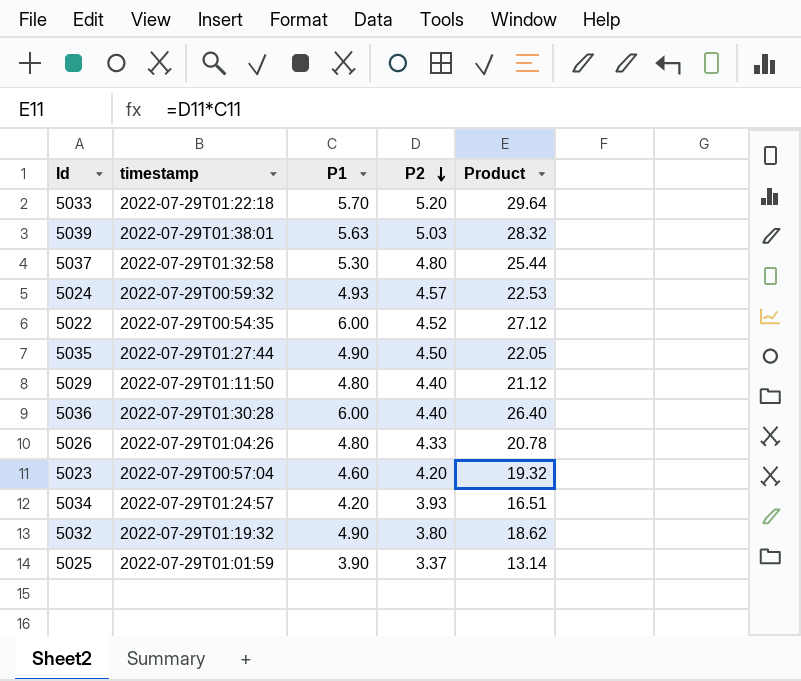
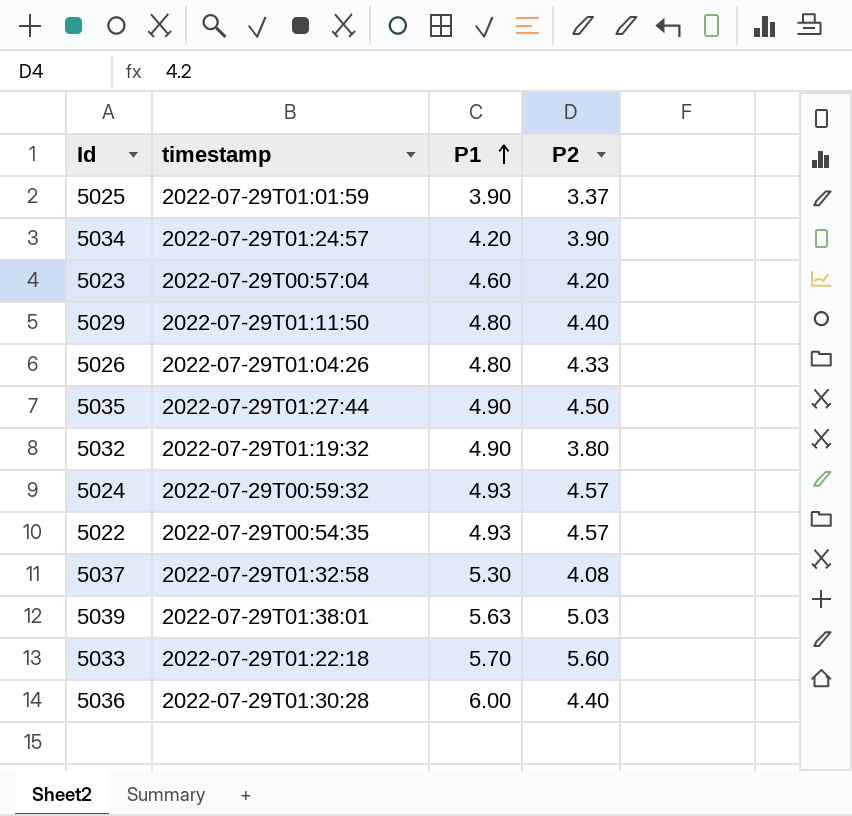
row order: P2 descending -> P1 ascending
column Product | formula: [P1] * [P2] -> none
5034 | P2: 3.93 -> 3.90
5022 | P1: 6.00 -> 4.93
5022 | P2: 4.52 -> 4.57
5037 | P2: 4.80 -> 4.08
5033 | P2: 5.20 -> 5.60

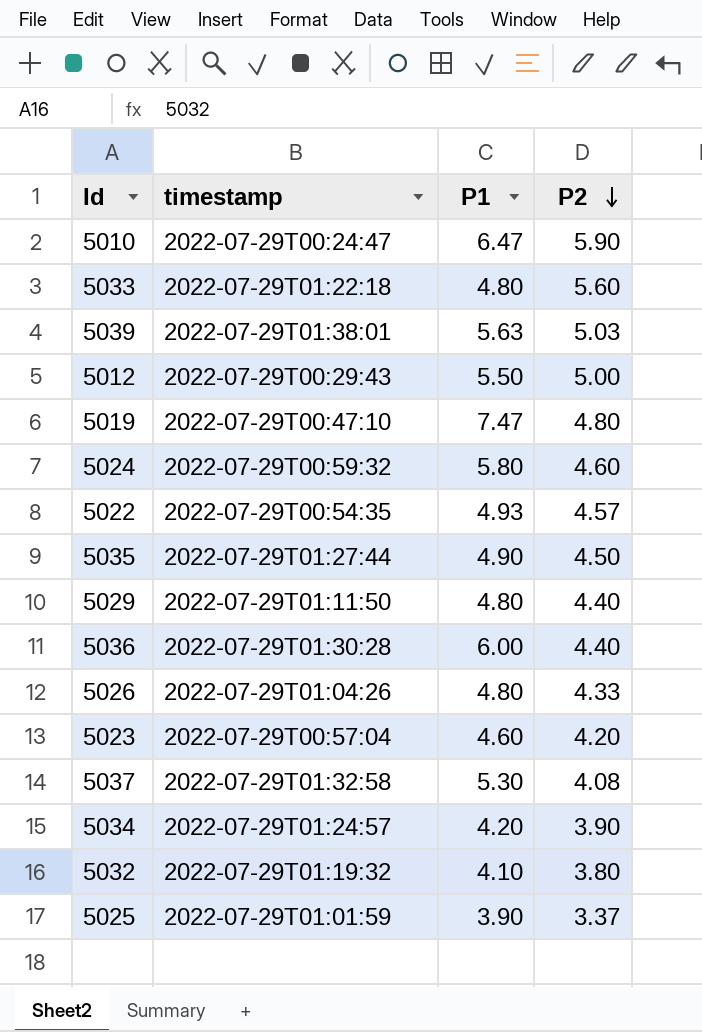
row order: P1 ascending -> P2 descending
row 5010: none -> 2022-07-29T00:24:47 | 6.47 | 5.90
5033 | P1: 5.70 -> 4.80
row 5012: none -> 2022-07-29T00:29:43 | 5.50 | 5.00
row 5019: none -> 2022-07-29T00:47:10 | 7.47 | 4.80
5024 | P1: 4.93 -> 5.80
5024 | P2: 4.57 -> 4.60
5032 | P1: 4.90 -> 4.10

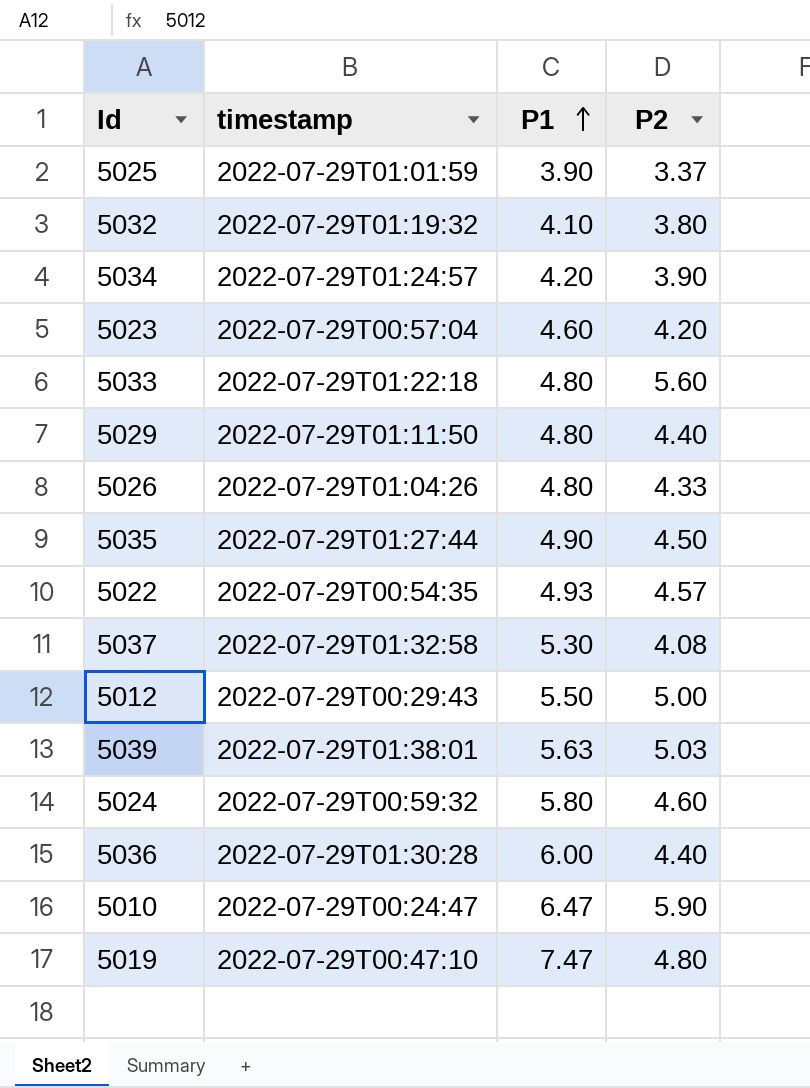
row order: P2 descending -> P1 ascending

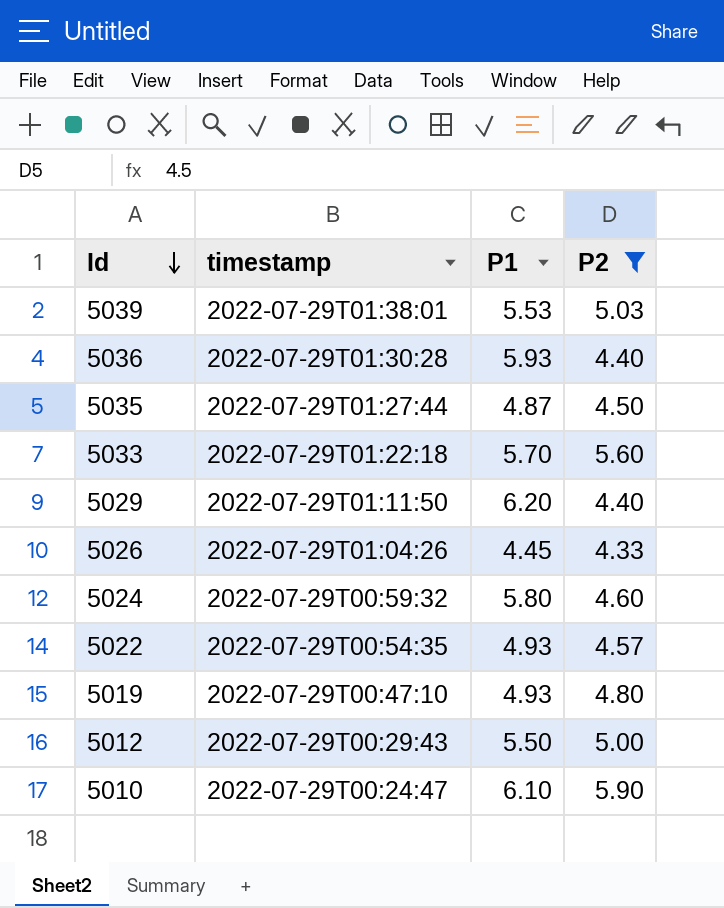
filter: none -> P2 >= 4.33
row order: P1 ascending -> Id descending
5039 | P1: 5.63 -> 5.53
5036 | P1: 6.00 -> 5.93
5035 | P1: 4.90 -> 4.87
5033 | P1: 4.80 -> 5.70
5029 | P1: 4.80 -> 6.20
5026 | P1: 4.80 -> 4.45
5019 | P1: 7.47 -> 4.93
5010 | P1: 6.47 -> 6.10

